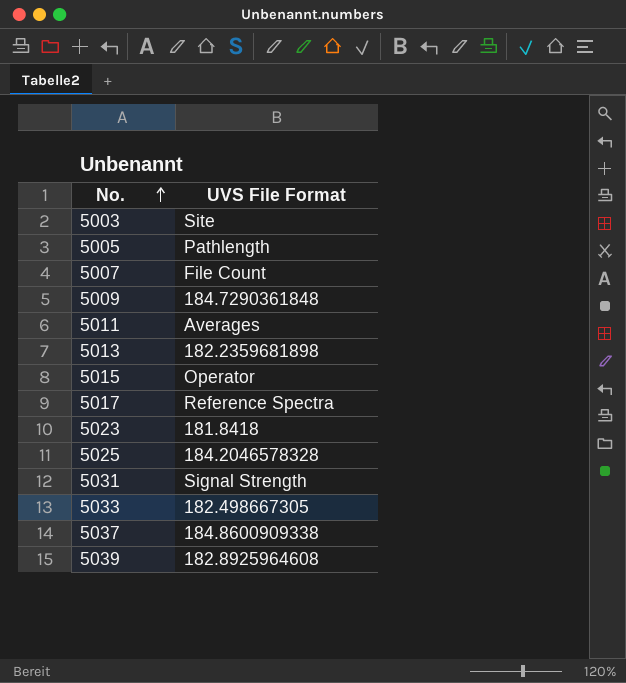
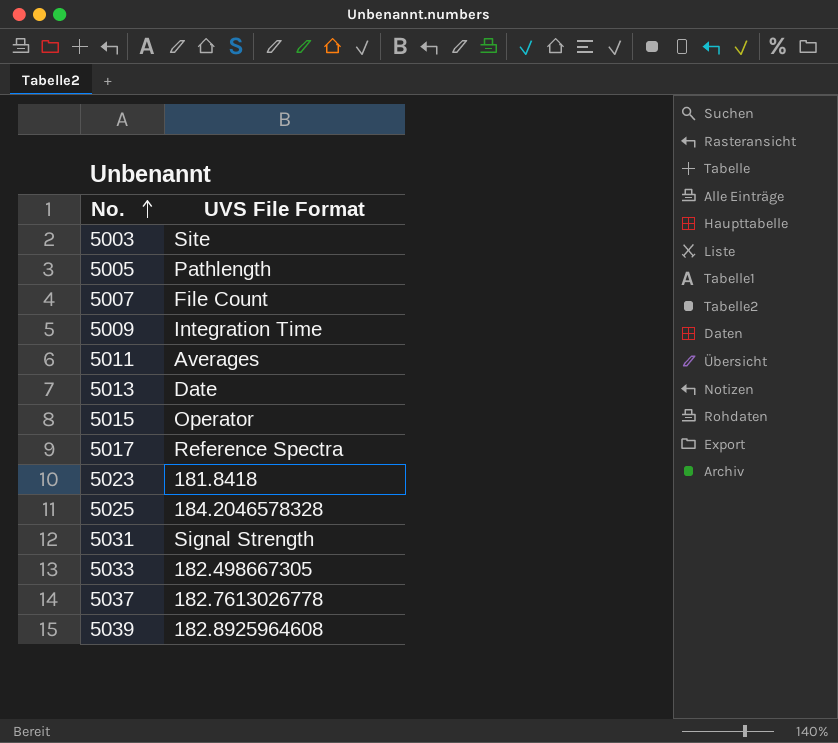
5009 | UVS File Format: 184.7290361848 -> Integration Time
5013 | UVS File Format: 182.2359681898 -> Date
5037 | UVS File Format: 184.8600909338 -> 182.7613026778

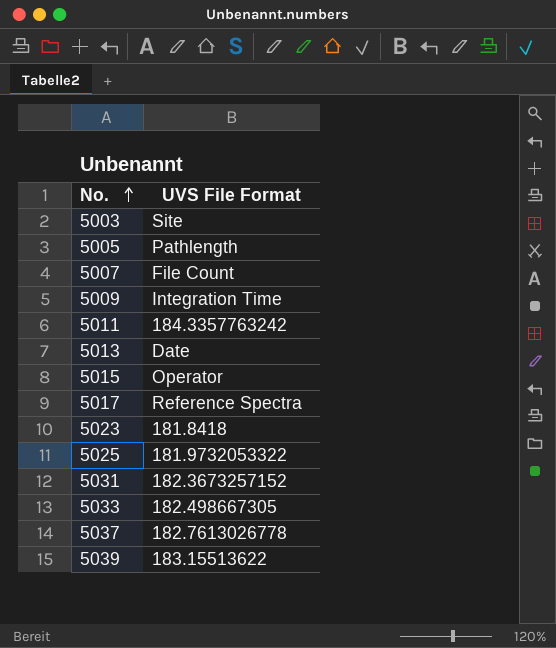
5011 | UVS File Format: Averages -> 184.3357763242
5025 | UVS File Format: 184.2046578328 -> 181.9732053322
5031 | UVS File Format: Signal Strength -> 182.3673257152
5039 | UVS File Format: 182.8925964608 -> 183.15513622

